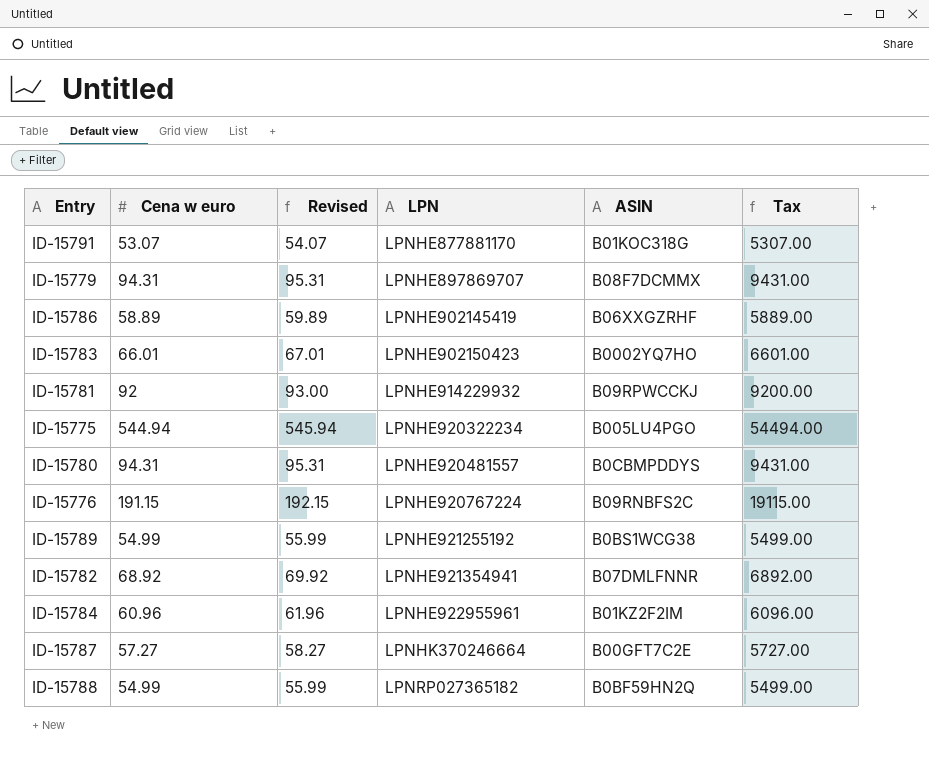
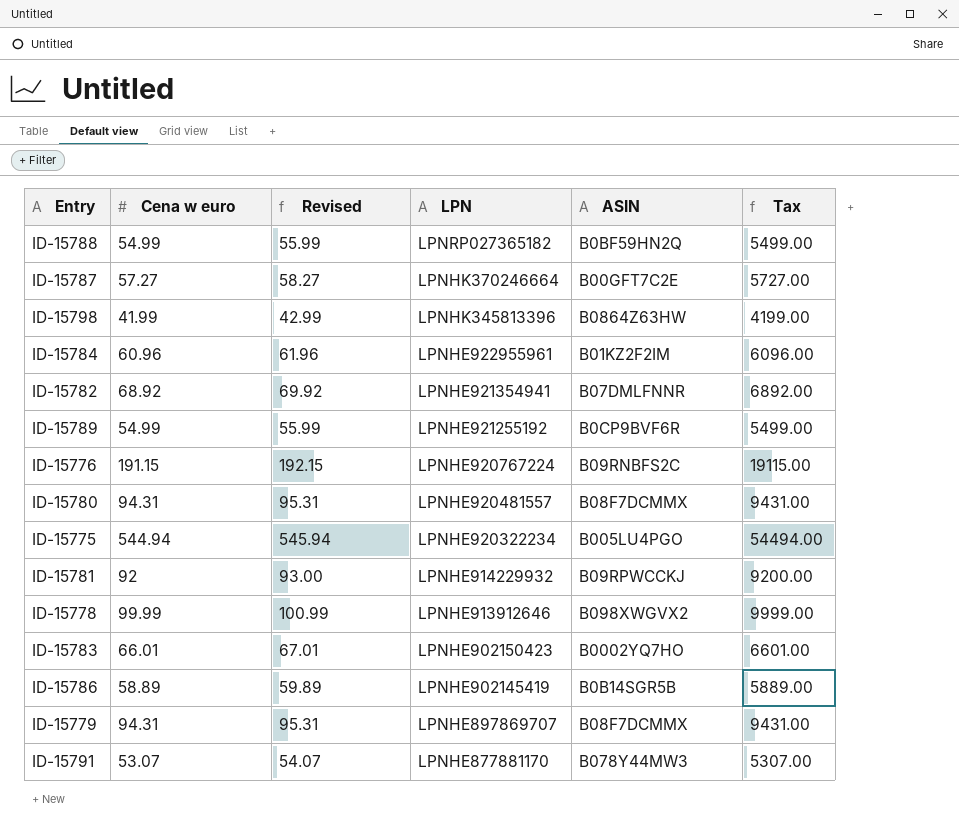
row order: LPN ascending -> LPN descending
row ID-15798: none -> 41.99 | 42.99 | LPNHK345813396 | B0864Z63HW | 4199.00
ID-15789 | ASIN: B0BS1WCG38 -> B0CP9BVF6R
ID-15780 | ASIN: B0CBMPDDYS -> B08F7DCMMX
row ID-15778: none -> 99.99 | 100.99 | LPNHE913912646 | B098XWGVX2 | 9999.00
ID-15786 | ASIN: B06XXGZRHF -> B0B14SGR5B
ID-15791 | ASIN: B01KOC318G -> B078Y44MW3

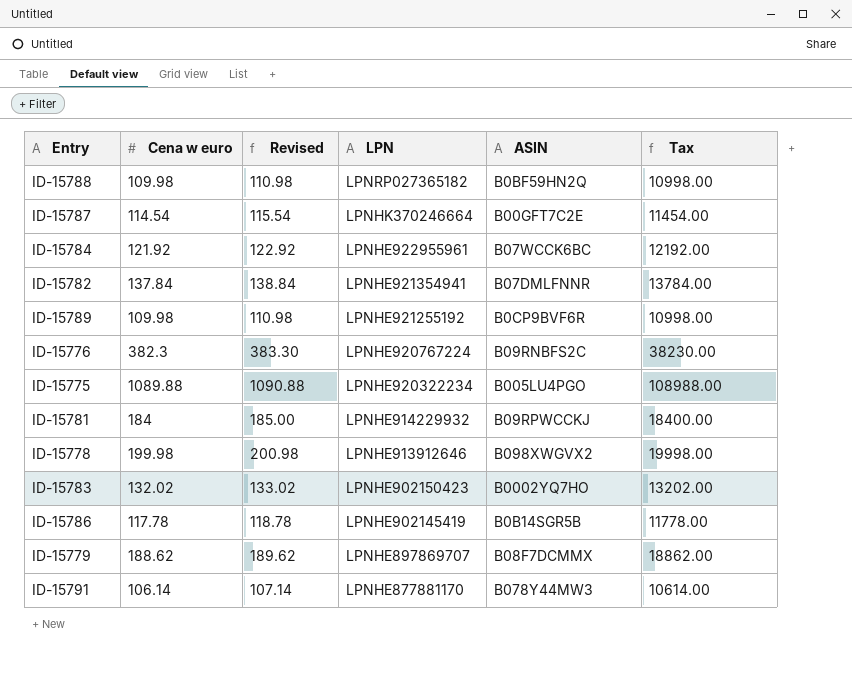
row ID-15798: 41.99 | 42.99 | LPNHK345813396 | B0864Z63HW | 4199.00 -> none
row ID-15780: 94.31 | 95.31 | LPNHE920481557 | B08F7DCMMX | 9431.00 -> none
ID-15788 | Cena w euro: 54.99 -> 109.98
ID-15788 | Revised: 55.99 -> 110.98
ID-15788 | Tax: 5499.00 -> 10998.00
ID-15787 | Cena w euro: 57.27 -> 114.54
ID-15787 | Revised: 58.27 -> 115.54
ID-15787 | Tax: 5727.00 -> 11454.00
ID-15784 | Cena w euro: 60.96 -> 121.92
ID-15784 | Revised: 61.96 -> 122.92
ID-15784 | ASIN: B01KZ2F2IM -> B07WCCK6BC
ID-15784 | Tax: 6096.00 -> 12192.00
ID-15782 | Cena w euro: 68.92 -> 137.84
ID-15782 | Revised: 69.92 -> 138.84
ID-15782 | Tax: 6892.00 -> 13784.00
ID-15789 | Cena w euro: 54.99 -> 109.98
ID-15789 | Revised: 55.99 -> 110.98
ID-15789 | Tax: 5499.00 -> 10998.00
ID-15776 | Cena w euro: 191.15 -> 382.3
ID-15776 | Revised: 192.15 -> 383.30
ID-15776 | Tax: 19115.00 -> 38230.00
ID-15775 | Cena w euro: 544.94 -> 1089.88
ID-15775 | Revised: 545.94 -> 1090.88
ID-15775 | Tax: 54494.00 -> 108988.00
ID-15781 | Cena w euro: 92 -> 184
ID-15781 | Revised: 93.00 -> 185.00
ID-15781 | Tax: 9200.00 -> 18400.00
ID-15778 | Cena w euro: 99.99 -> 199.98
ID-15778 | Revised: 100.99 -> 200.98
ID-15778 | Tax: 9999.00 -> 19998.00
ID-15783 | Cena w euro: 66.01 -> 132.02
ID-15783 | Revised: 67.01 -> 133.02
ID-15783 | Tax: 6601.00 -> 13202.00
ID-15786 | Cena w euro: 58.89 -> 117.78
ID-15786 | Revised: 59.89 -> 118.78
ID-15786 | Tax: 5889.00 -> 11778.00
ID-15779 | Cena w euro: 94.31 -> 188.62
ID-15779 | Revised: 95.31 -> 189.62
ID-15779 | Tax: 9431.00 -> 18862.00
ID-15791 | Cena w euro: 53.07 -> 106.14
ID-15791 | Revised: 54.07 -> 107.14
ID-15791 | Tax: 5307.00 -> 10614.00

